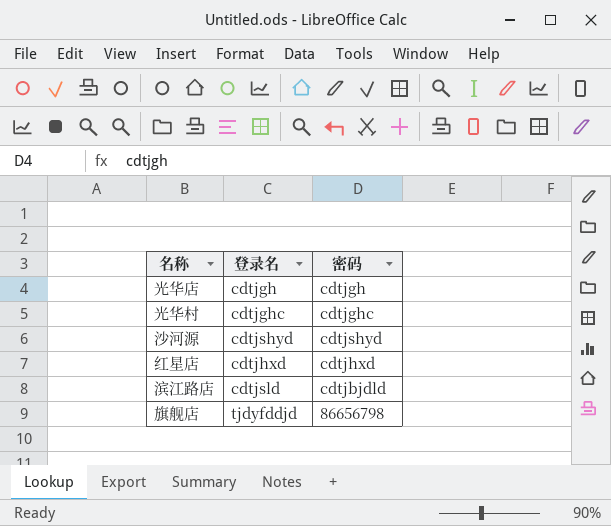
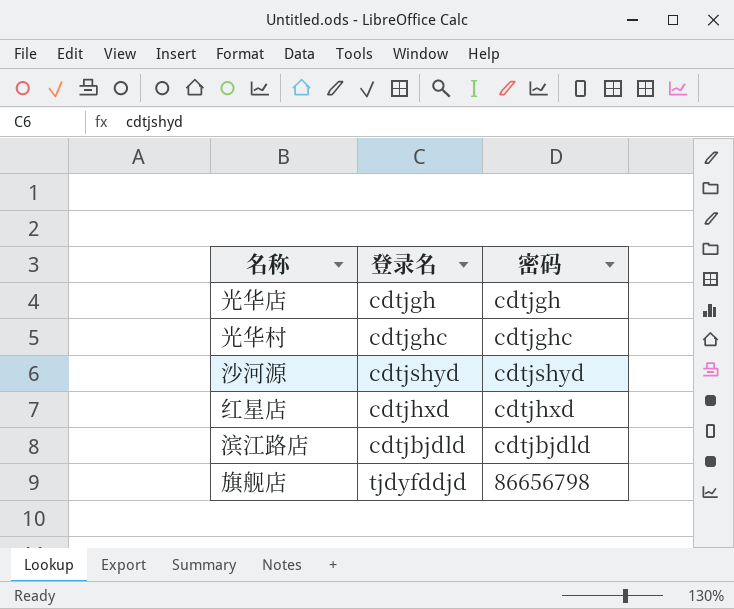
滨江路店 | 登录名: cdtjsld -> cdtjbjdld

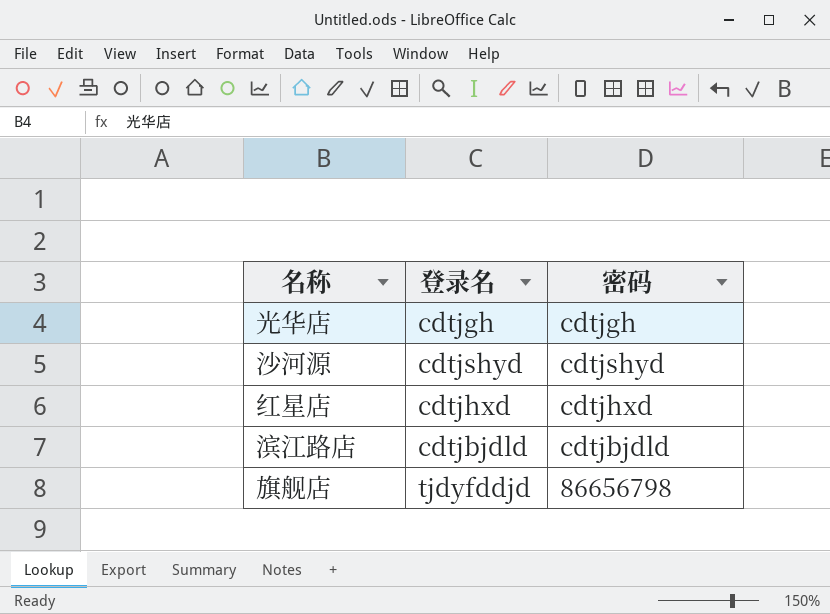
row 光华村: cdtjghc | cdtjghc -> none

